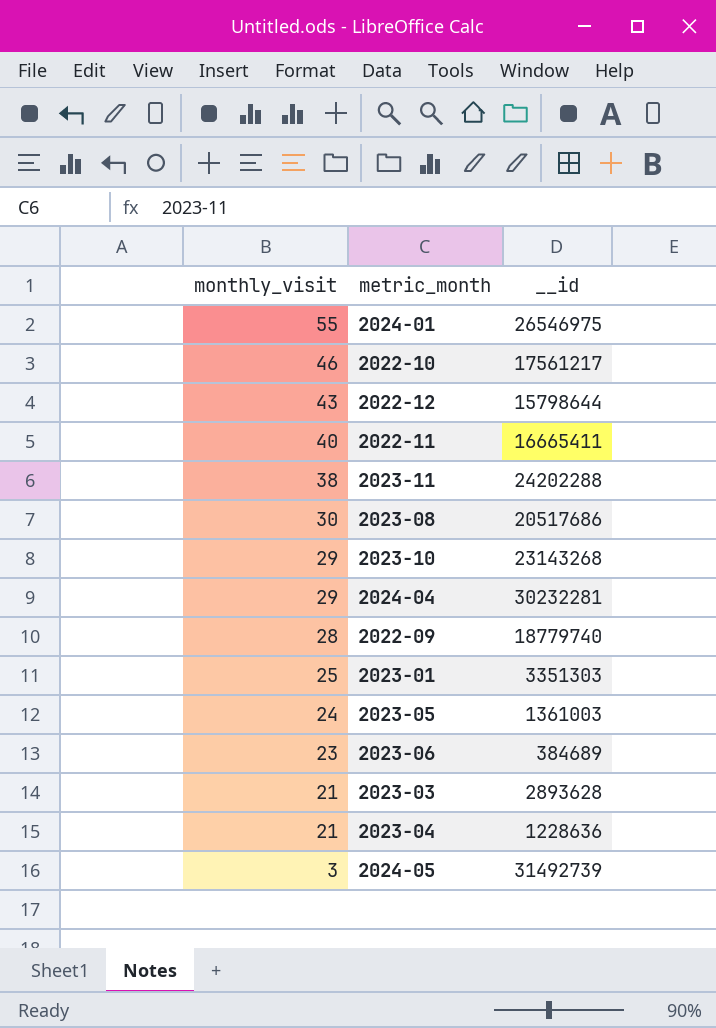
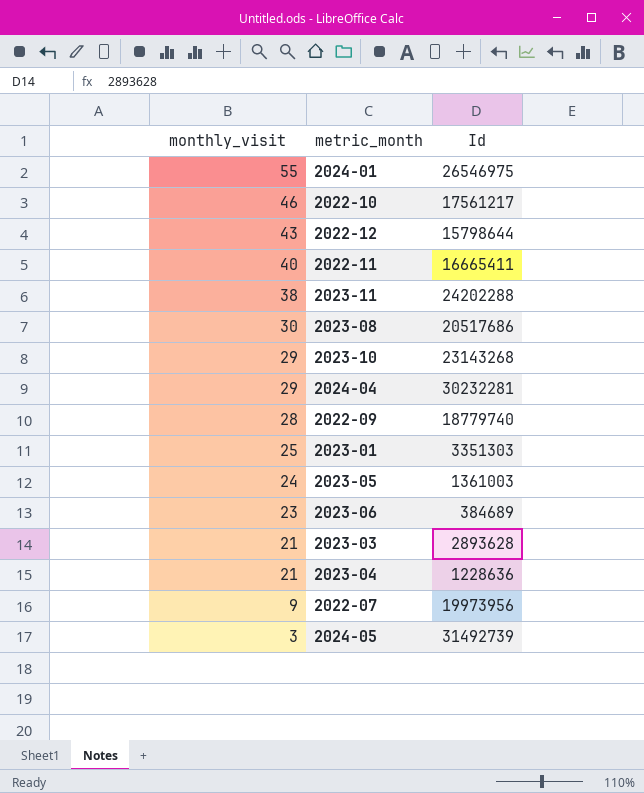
column name: __id -> Id
row 2022-07: none -> 9 | 19973956

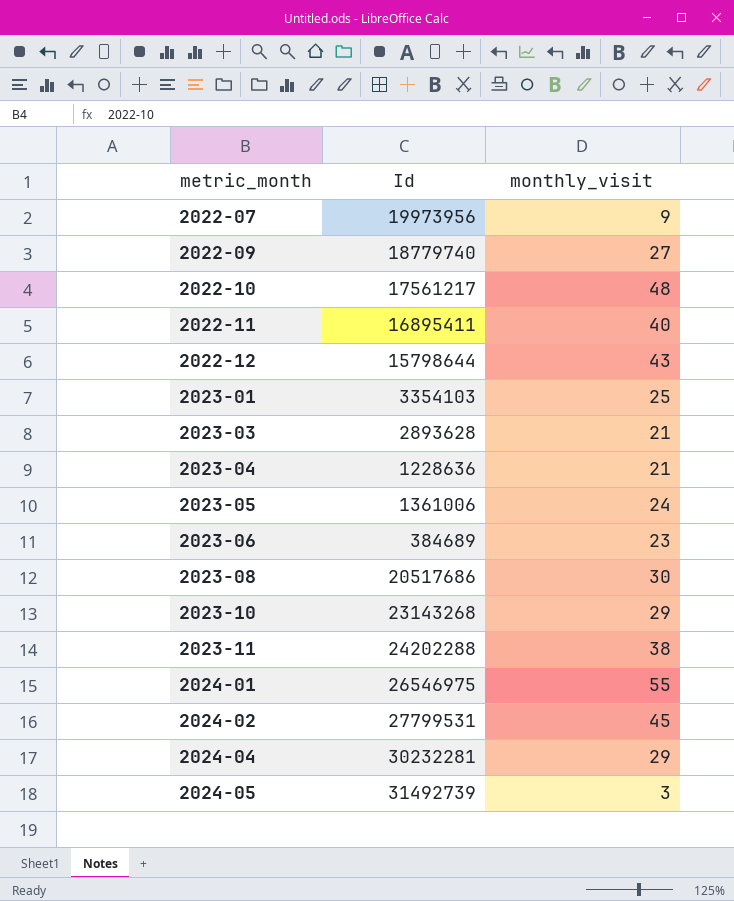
row order: monthly_visit descending -> metric_month ascending
column monthly_visit | position: 1 -> 3
2022-09 | monthly_visit: 28 -> 27
2022-10 | monthly_visit: 46 -> 48
2022-11 | Id: 16665411 -> 16895411
2023-01 | Id: 3351303 -> 3354103
2023-05 | Id: 1361003 -> 1361006
row 2024-02: none -> 27799531 | 45

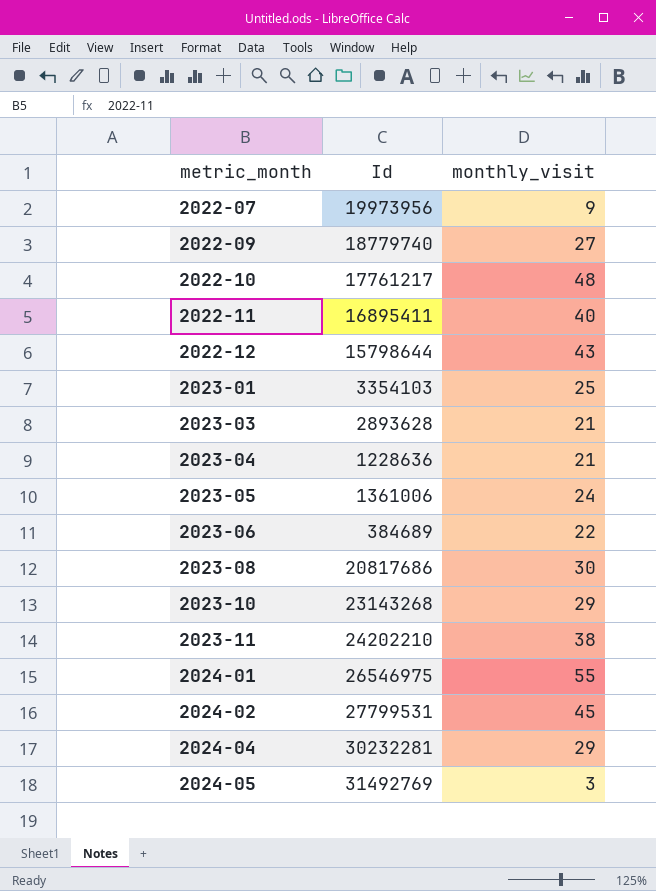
2022-10 | Id: 17561217 -> 17761217
2023-06 | monthly_visit: 23 -> 22
2023-08 | Id: 20517686 -> 20817686
2023-11 | Id: 24202288 -> 24202210
2024-05 | Id: 31492739 -> 31492769

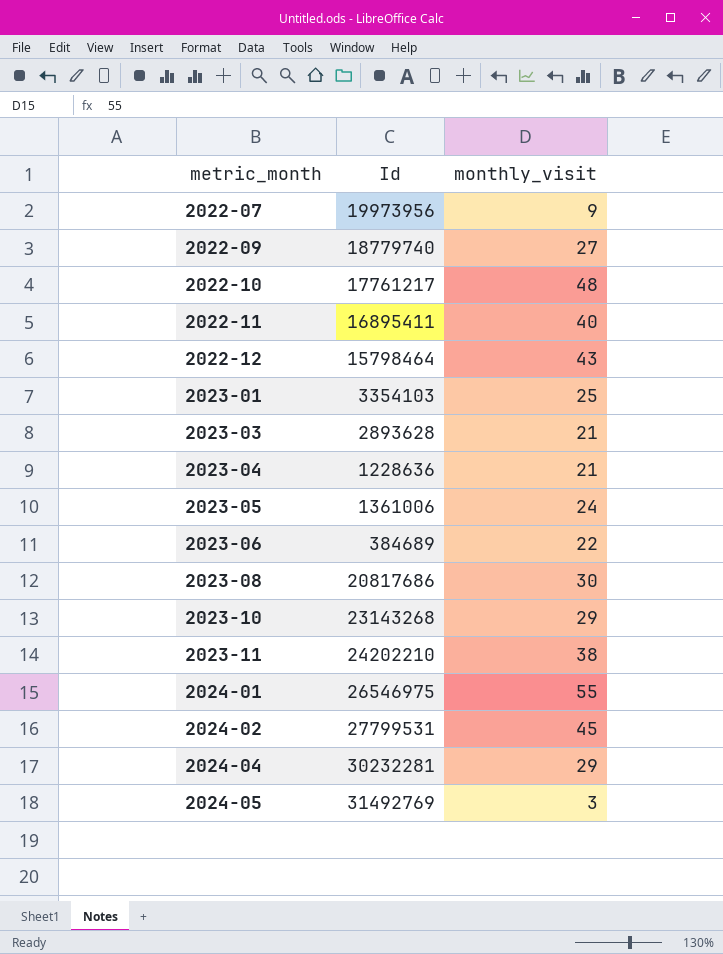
2022-12 | Id: 15798644 -> 15798464

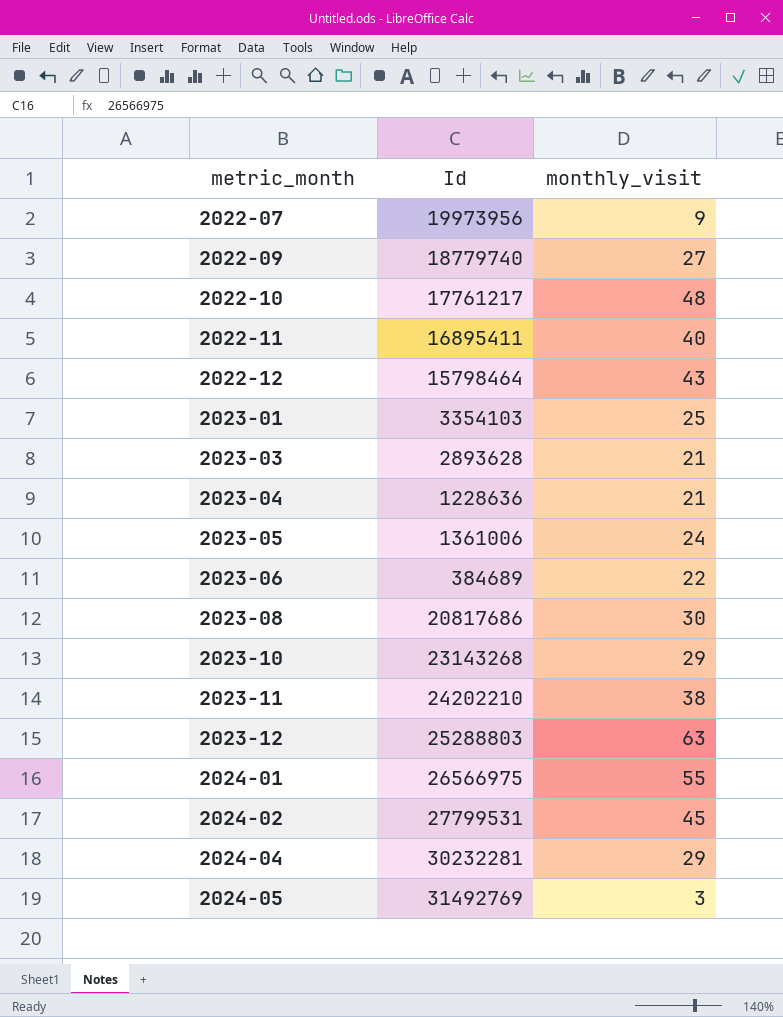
row 2023-12: none -> 25288803 | 63
2024-01 | Id: 26546975 -> 26566975

